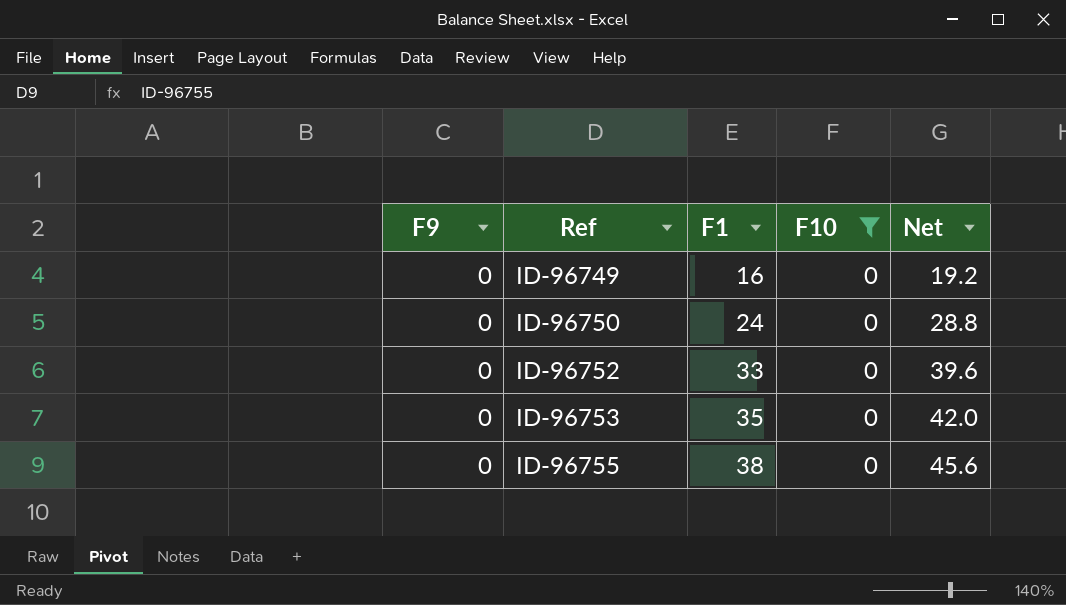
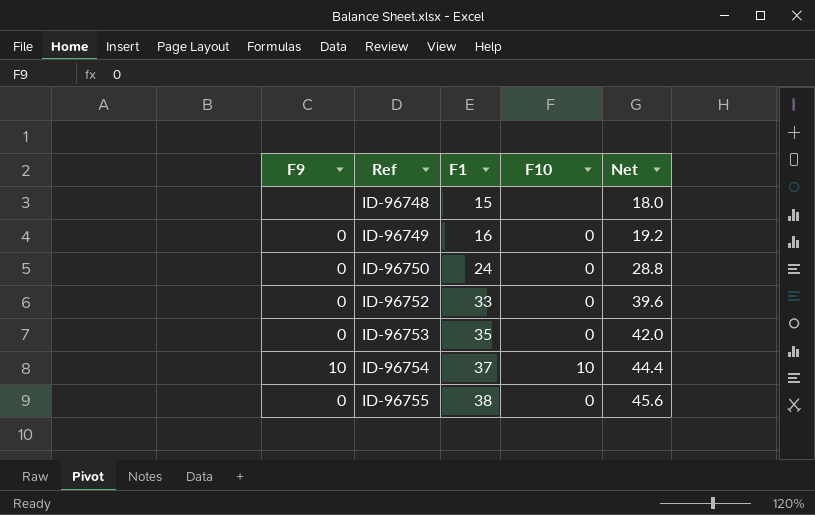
filter: F10 = 0 -> none

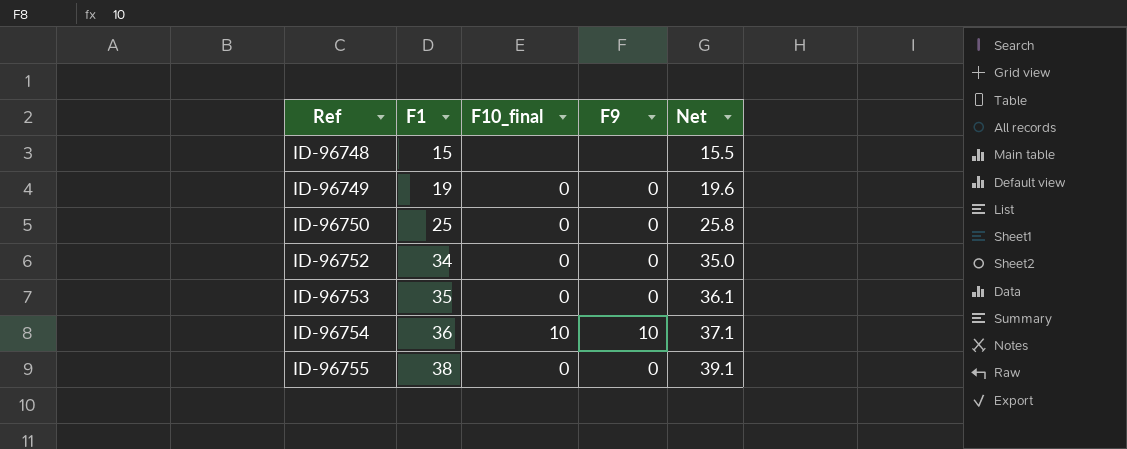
column name: F10 -> F10_final
column F9 | position: 1 -> 4
column Net | formula: [F1] * 1.2 -> [F1] * 1.03
ID-96749 | F1: 16 -> 19
ID-96750 | F1: 24 -> 25
ID-96752 | F1: 33 -> 34
ID-96754 | F1: 37 -> 36

